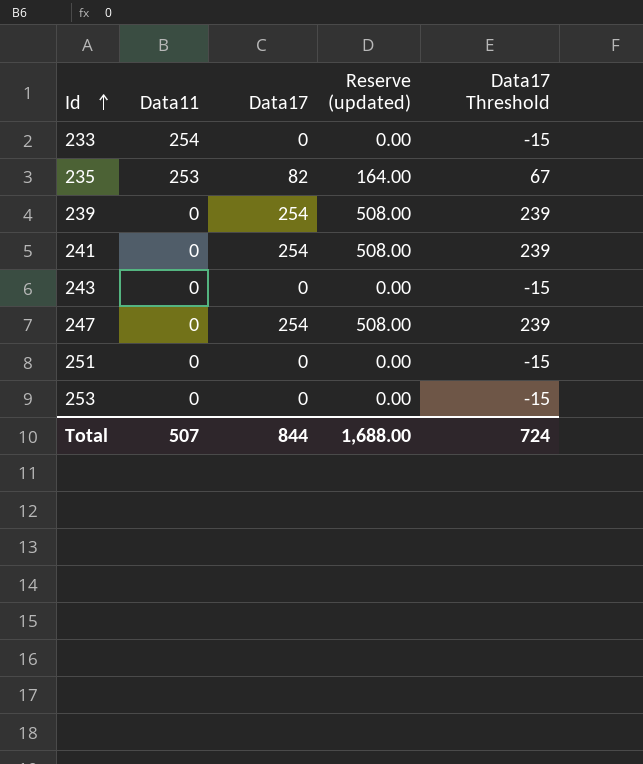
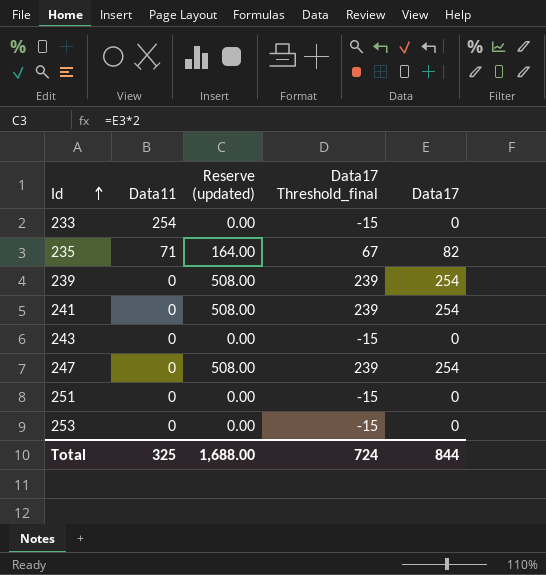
column name: Data17 Threshold -> Data17 Threshold_final
column Data17 | position: 3 -> 5
235 | Data11: 253 -> 71
Total | Data11: 507 -> 325

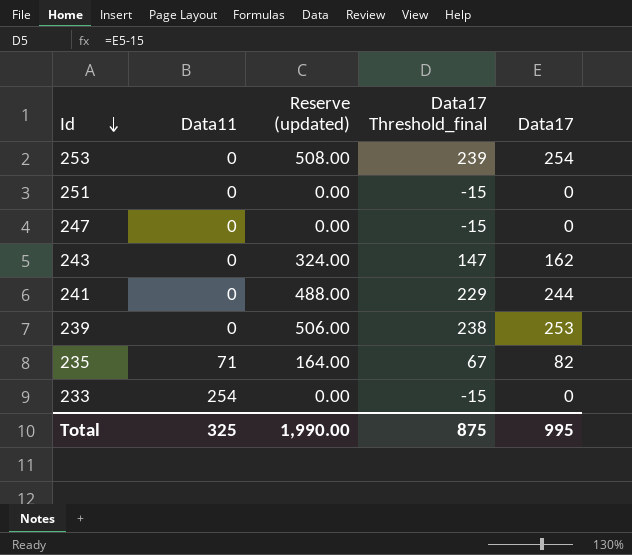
row order: Id ascending -> Id descending
253 | Reserve (updated): 0.00 -> 508.00
253 | Data17 Threshold_final: -15 -> 239
253 | Data17: 0 -> 254
247 | Reserve (updated): 508.00 -> 0.00
247 | Data17 Threshold_final: 239 -> -15
247 | Data17: 254 -> 0
243 | Reserve (updated): 0.00 -> 324.00
243 | Data17 Threshold_final: -15 -> 147
243 | Data17: 0 -> 162
241 | Reserve (updated): 508.00 -> 488.00
241 | Data17 Threshold_final: 239 -> 229
241 | Data17: 254 -> 244
239 | Reserve (updated): 508.00 -> 506.00
239 | Data17 Threshold_final: 239 -> 238
239 | Data17: 254 -> 253
Total | Reserve (updated): 1,688.00 -> 1,990.00
Total | Data17 Threshold_final: 724 -> 875
Total | Data17: 844 -> 995

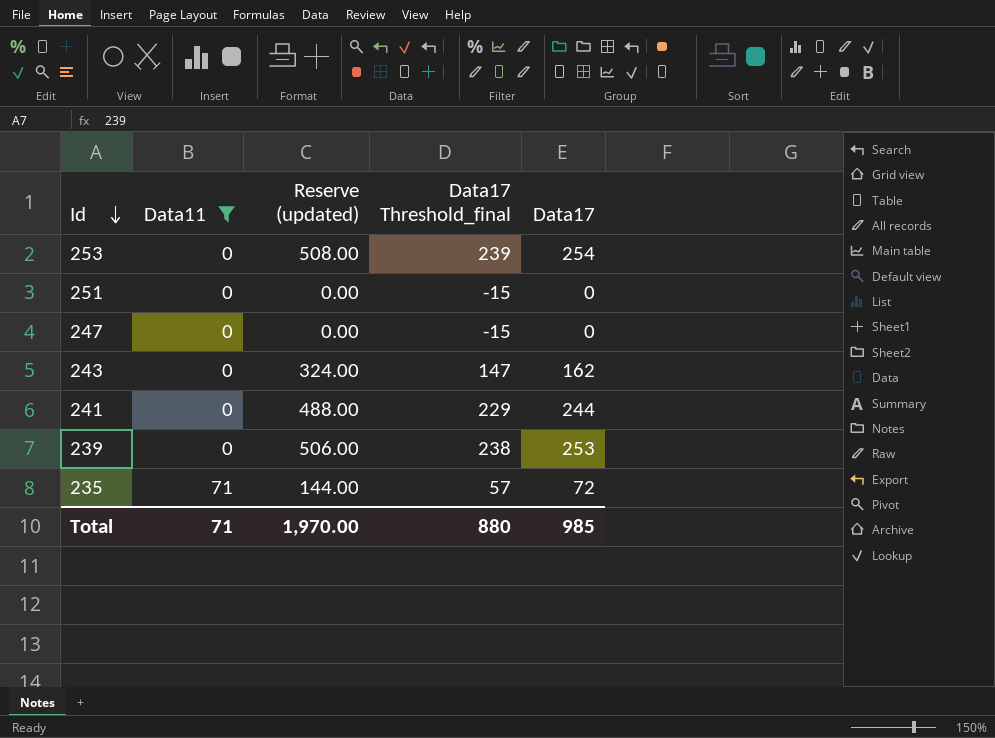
filter: none -> Data11 != 254
235 | Reserve (updated): 164.00 -> 144.00
235 | Data17 Threshold_final: 67 -> 57
235 | Data17: 82 -> 72
Total | Data11: 325 -> 71
Total | Reserve (updated): 1,990.00 -> 1,970.00
Total | Data17 Threshold_final: 875 -> 880
Total | Data17: 995 -> 985

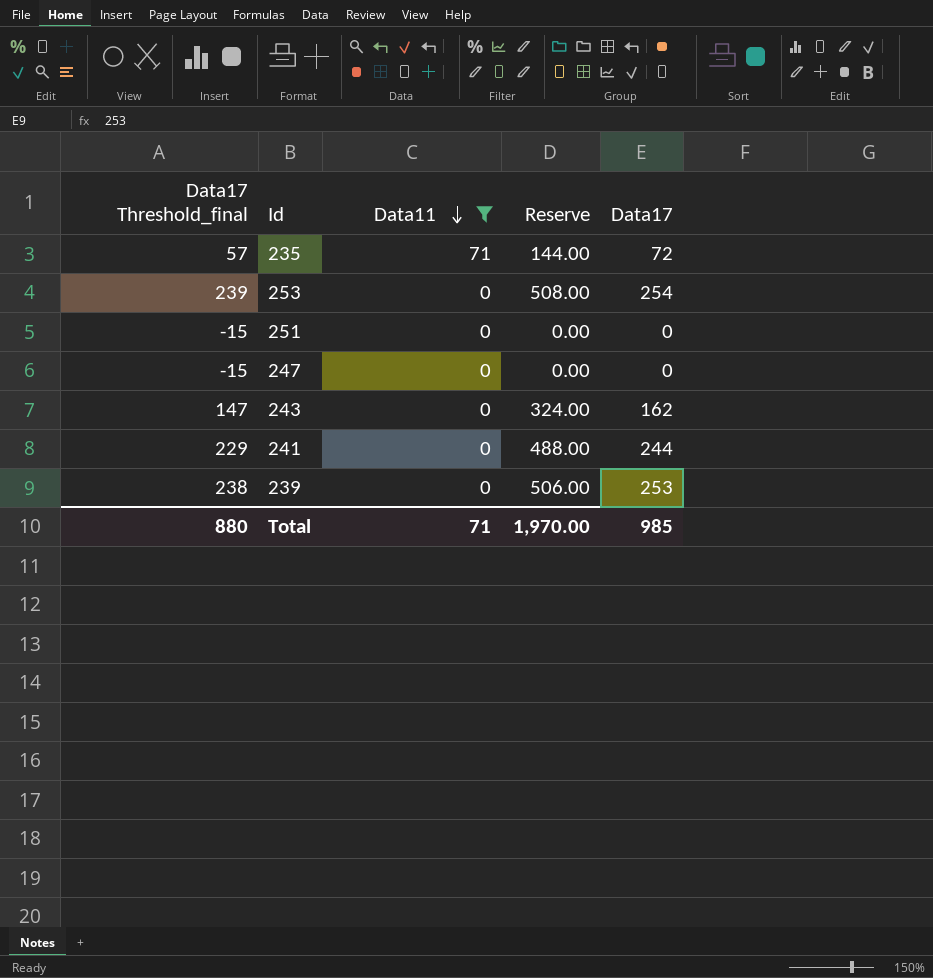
row order: Id descending -> Data11 descending
column Data17 Threshold_final | position: 4 -> 1
column name: Reserve (updated) -> Reserve

